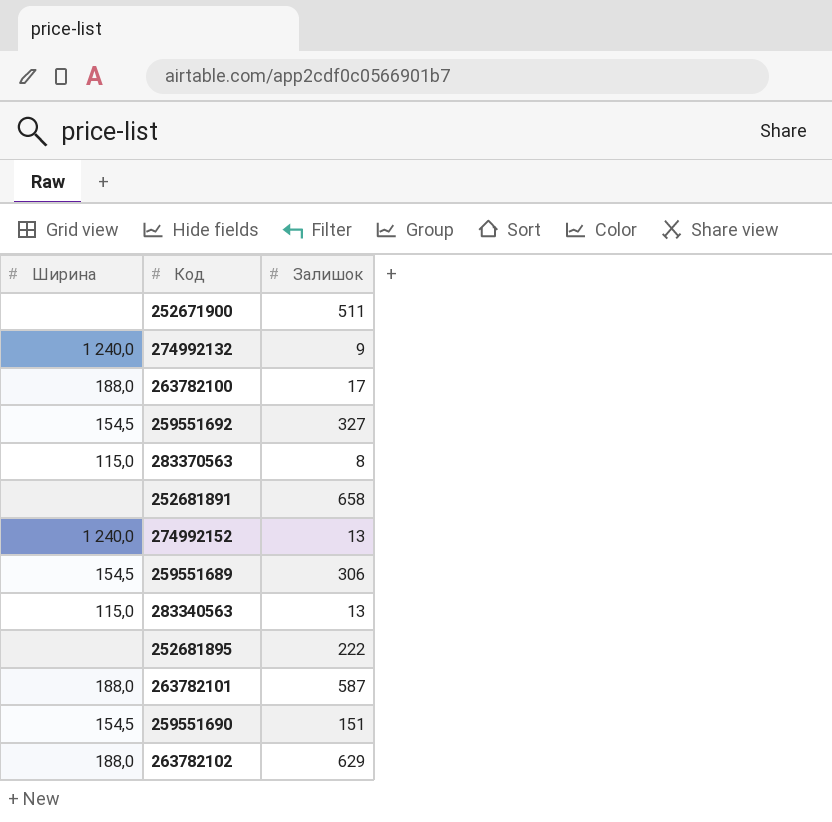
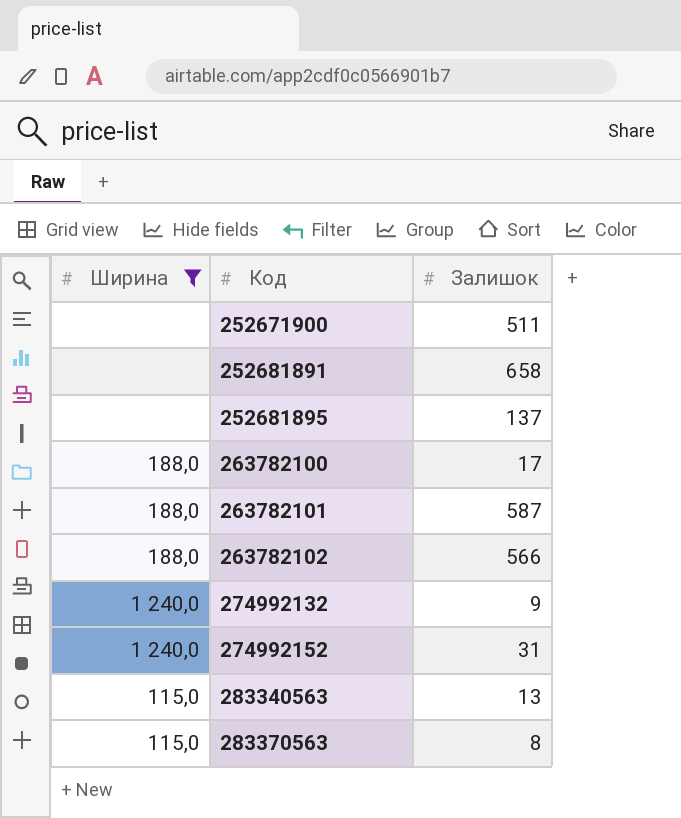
filter: none -> Ширина != 154,5
row order: none -> Код ascending
252681895 | Залишок: 222 -> 137
263782102 | Залишок: 629 -> 566
274992152 | Залишок: 13 -> 31

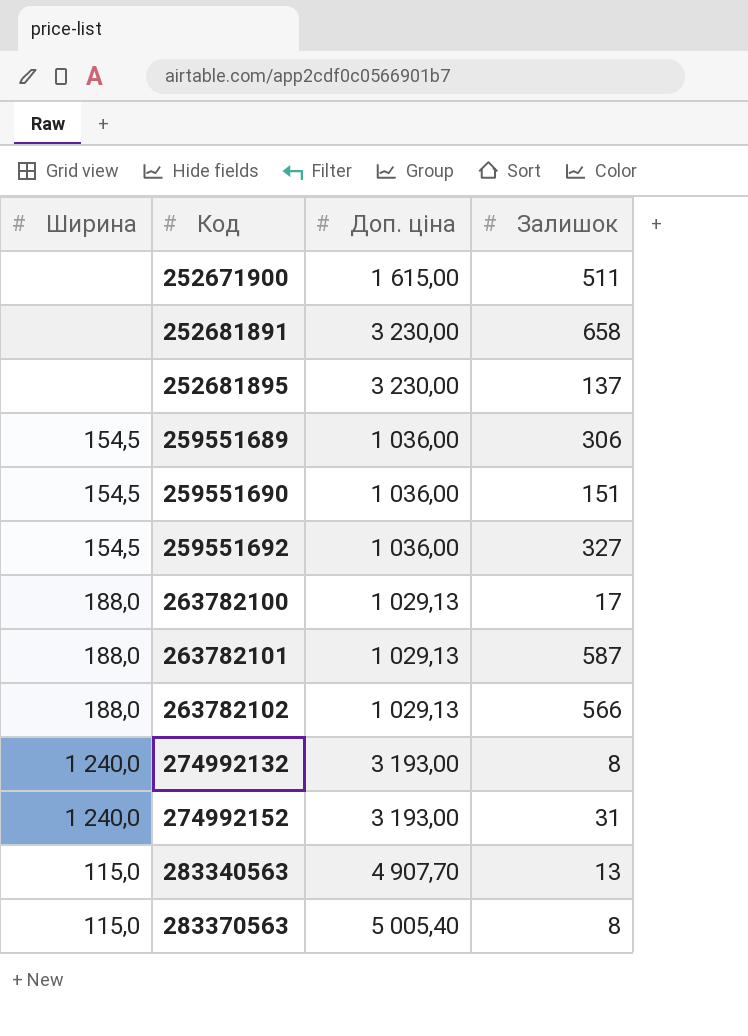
filter: Ширина != 154,5 -> none
column Доп. ціна | position: none -> 3
274992132 | Залишок: 9 -> 8

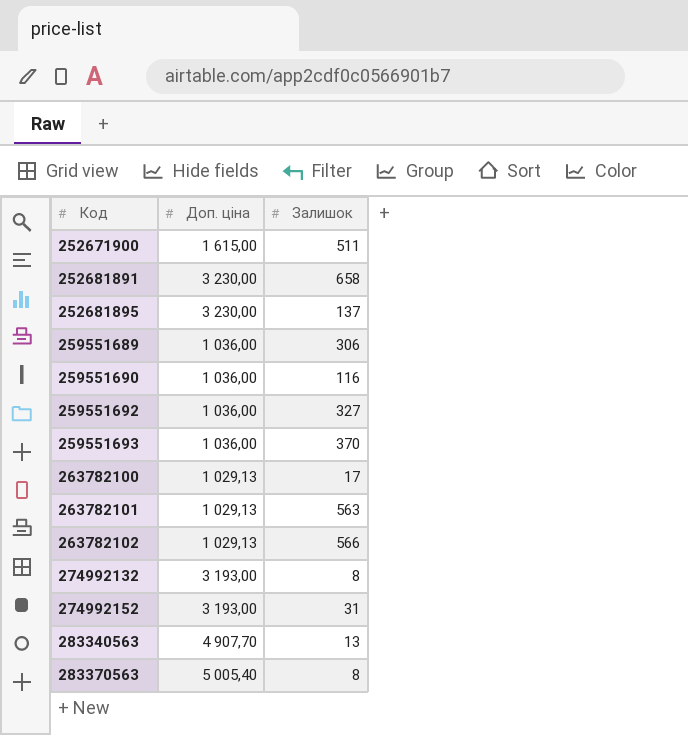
column Ширина | position: 1 -> none
259551690 | Залишок: 151 -> 116
row 259551693: none -> 1 036,00 | 370
263782101 | Залишок: 587 -> 563

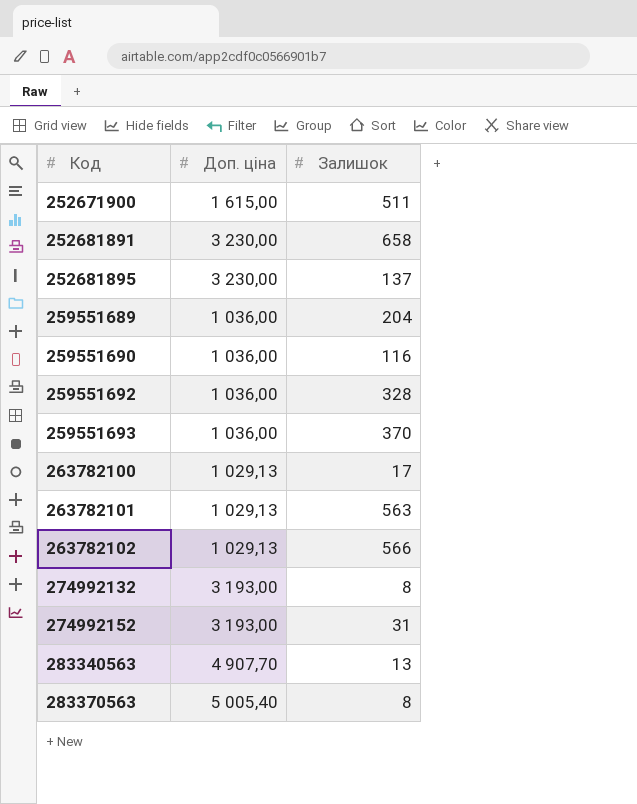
259551689 | Залишок: 306 -> 204
259551692 | Залишок: 327 -> 328

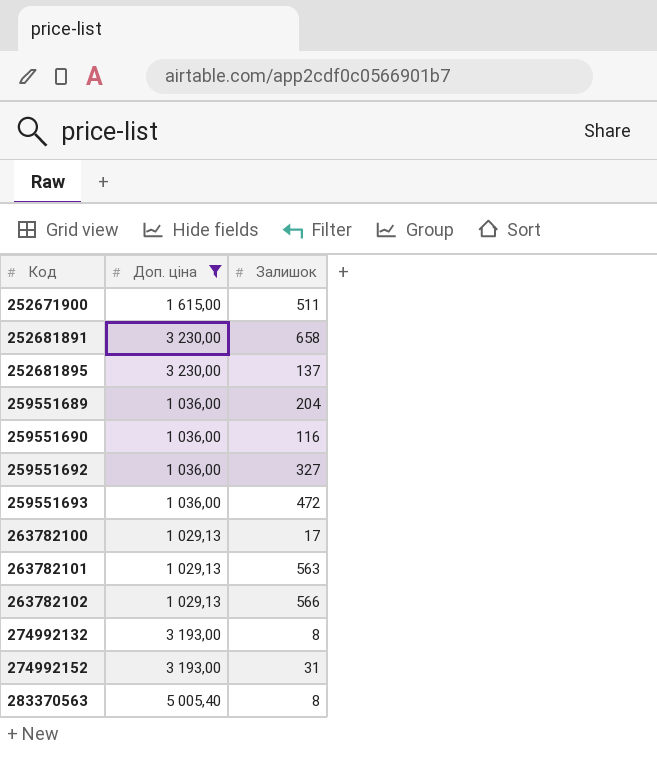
filter: none -> Доп. ціна != 4 907,70
259551692 | Залишок: 328 -> 327
259551693 | Залишок: 370 -> 472

